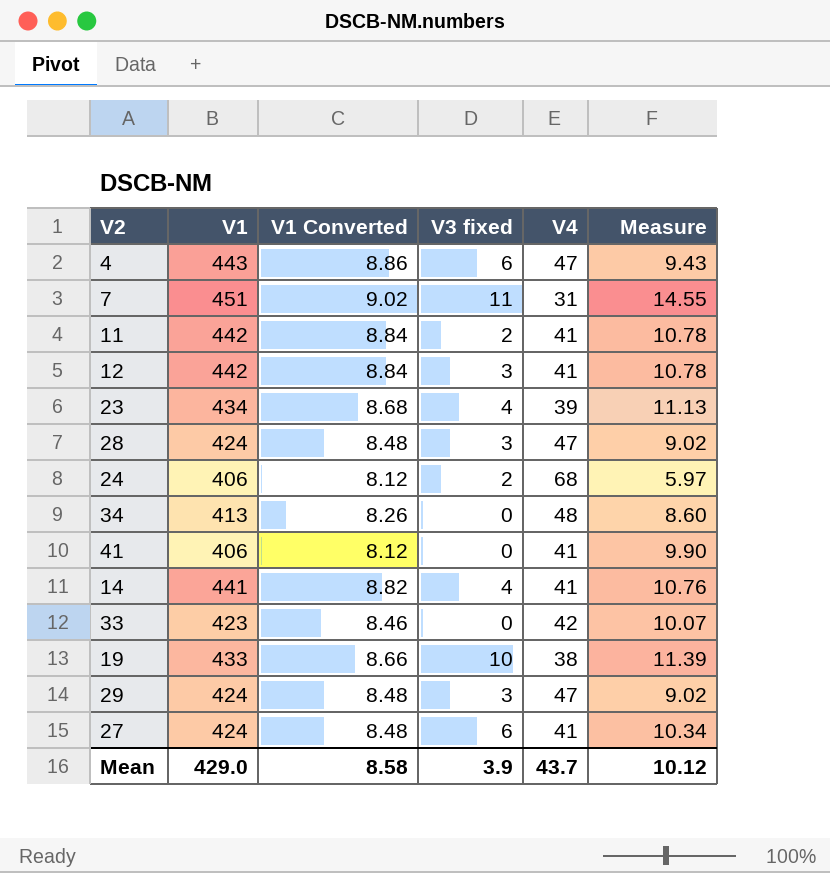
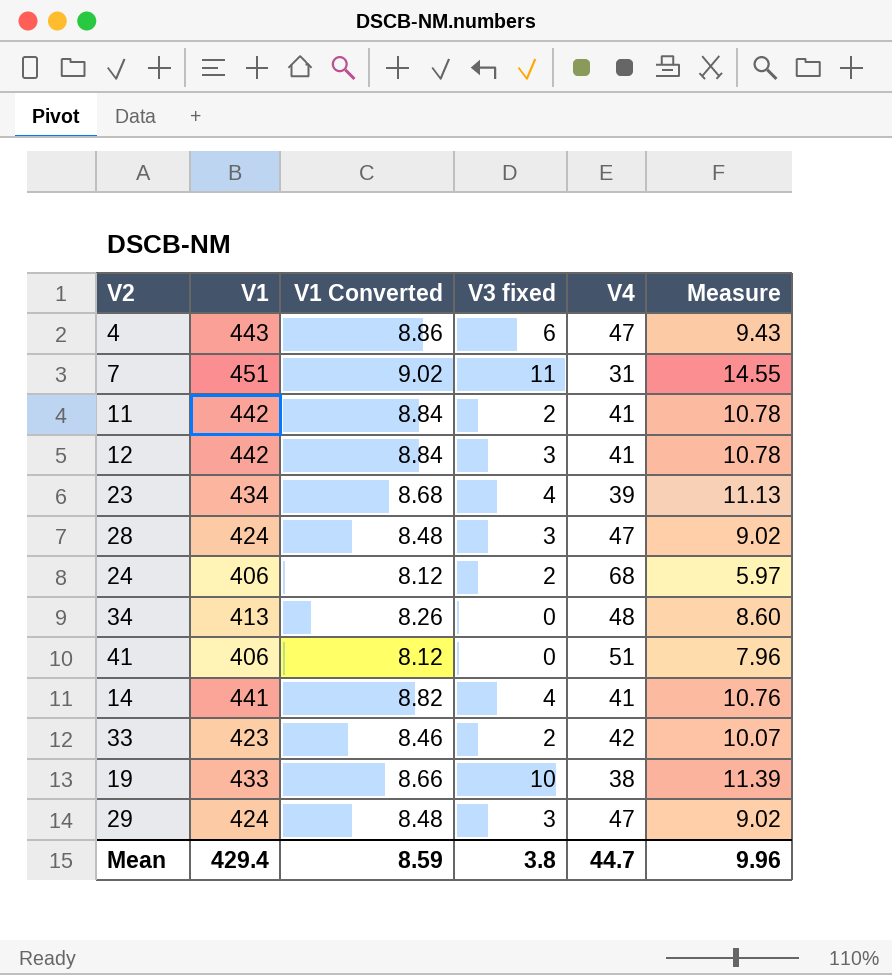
row 27: 424 | 8.48 | 6 | 41 | 10.34 -> none
41 | V4: 41 -> 51
41 | Measure: 9.90 -> 7.96
33 | V3 fixed: 0 -> 2
Mean | V1: 429.0 -> 429.4
Mean | V1 Converted: 8.58 -> 8.59
Mean | V3 fixed: 3.9 -> 3.8
Mean | V4: 43.7 -> 44.7
Mean | Measure: 10.12 -> 9.96

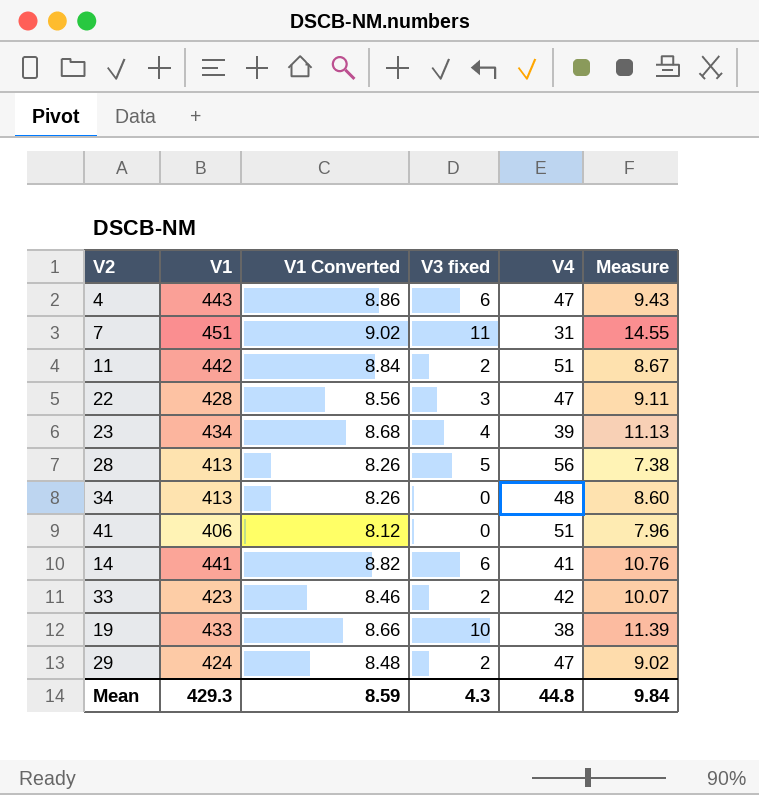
row 12: 442 | 8.84 | 3 | 41 | 10.78 -> none
row 24: 406 | 8.12 | 2 | 68 | 5.97 -> none
11 | V4: 41 -> 51
11 | Measure: 10.78 -> 8.67
row 22: none -> 428 | 8.56 | 3 | 47 | 9.11
28 | V1: 424 -> 413
28 | V1 Converted: 8.48 -> 8.26
28 | V3 fixed: 3 -> 5
28 | V4: 47 -> 56
28 | Measure: 9.02 -> 7.38
14 | V3 fixed: 4 -> 6
29 | V3 fixed: 3 -> 2
Mean | V1: 429.4 -> 429.3
Mean | V3 fixed: 3.8 -> 4.3
Mean | V4: 44.7 -> 44.8
Mean | Measure: 9.96 -> 9.84

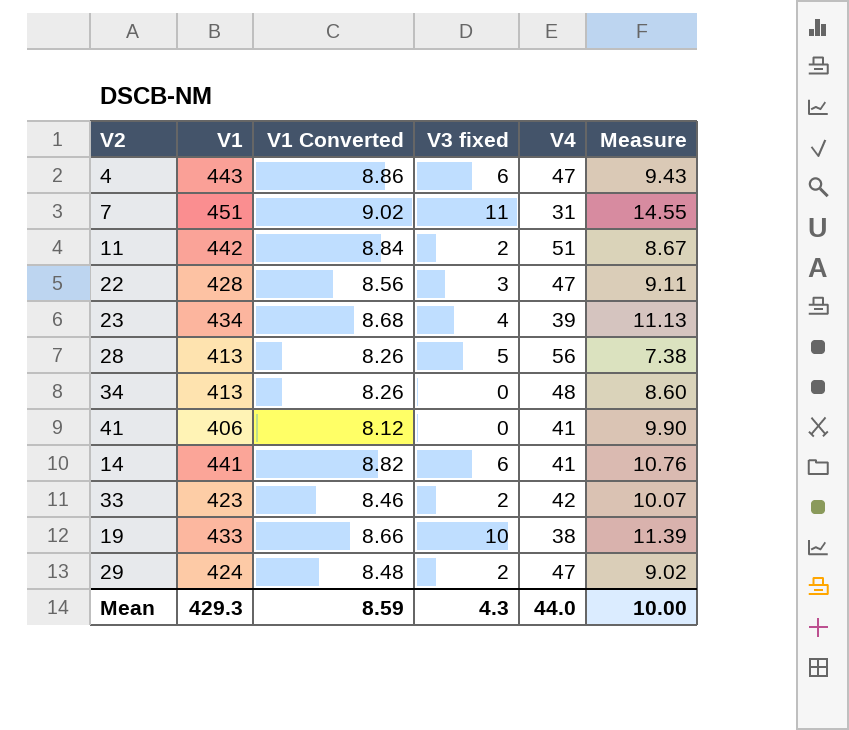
41 | V4: 51 -> 41
41 | Measure: 7.96 -> 9.90
Mean | V4: 44.8 -> 44.0
Mean | Measure: 9.84 -> 10.00

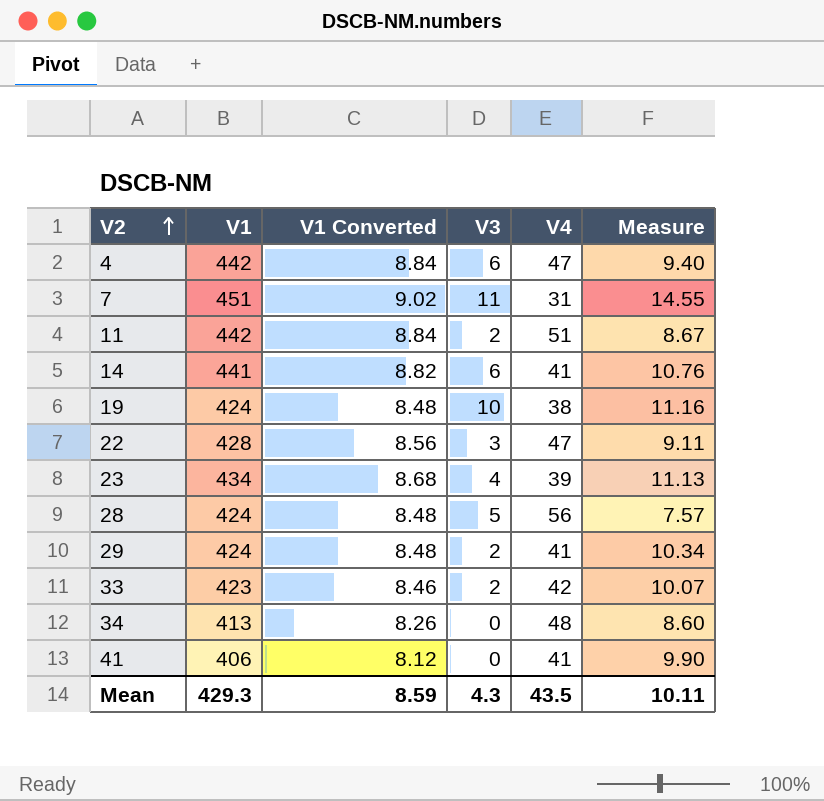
row order: none -> V2 ascending
column name: V3 fixed -> V3
4 | V1: 443 -> 442
4 | V1 Converted: 8.86 -> 8.84
4 | Measure: 9.43 -> 9.40
19 | V1: 433 -> 424
19 | V1 Converted: 8.66 -> 8.48
19 | Measure: 11.39 -> 11.16
28 | V1: 413 -> 424
28 | V1 Converted: 8.26 -> 8.48
28 | Measure: 7.38 -> 7.57
29 | V4: 47 -> 41
29 | Measure: 9.02 -> 10.34
Mean | V4: 44.0 -> 43.5
Mean | Measure: 10.00 -> 10.11

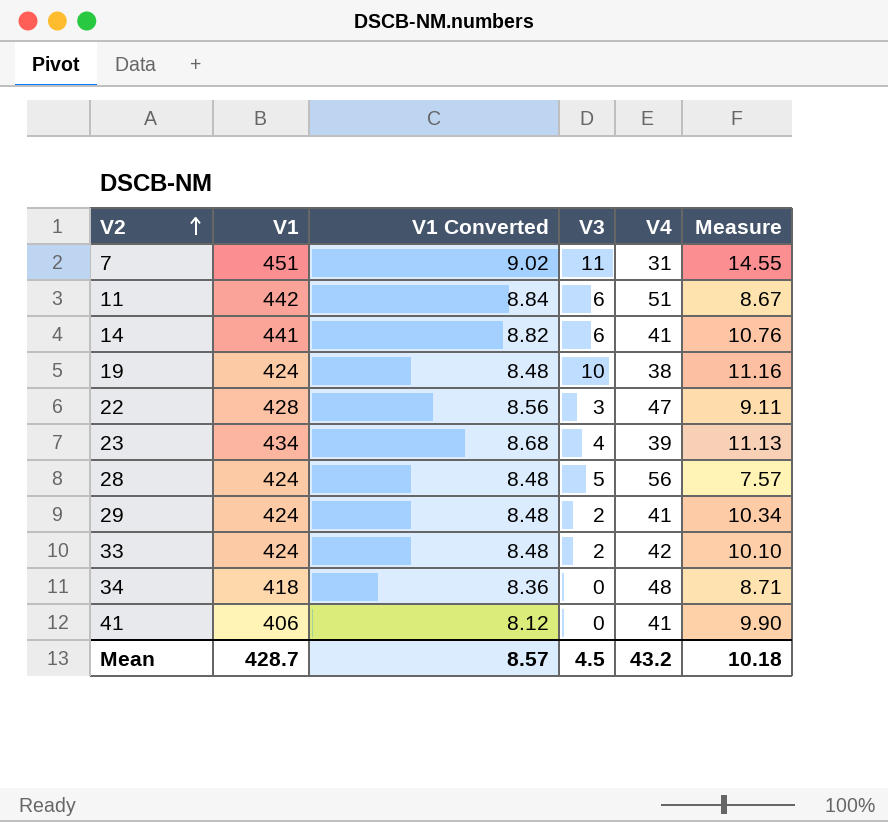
row 4: 442 | 8.84 | 6 | 47 | 9.40 -> none
11 | V3: 2 -> 6
33 | V1: 423 -> 424
33 | V1 Converted: 8.46 -> 8.48
33 | Measure: 10.07 -> 10.10
34 | V1: 413 -> 418
34 | V1 Converted: 8.26 -> 8.36
34 | Measure: 8.60 -> 8.71
Mean | V1: 429.3 -> 428.7
Mean | V1 Converted: 8.59 -> 8.57
Mean | V3: 4.3 -> 4.5
Mean | V4: 43.5 -> 43.2
Mean | Measure: 10.11 -> 10.18

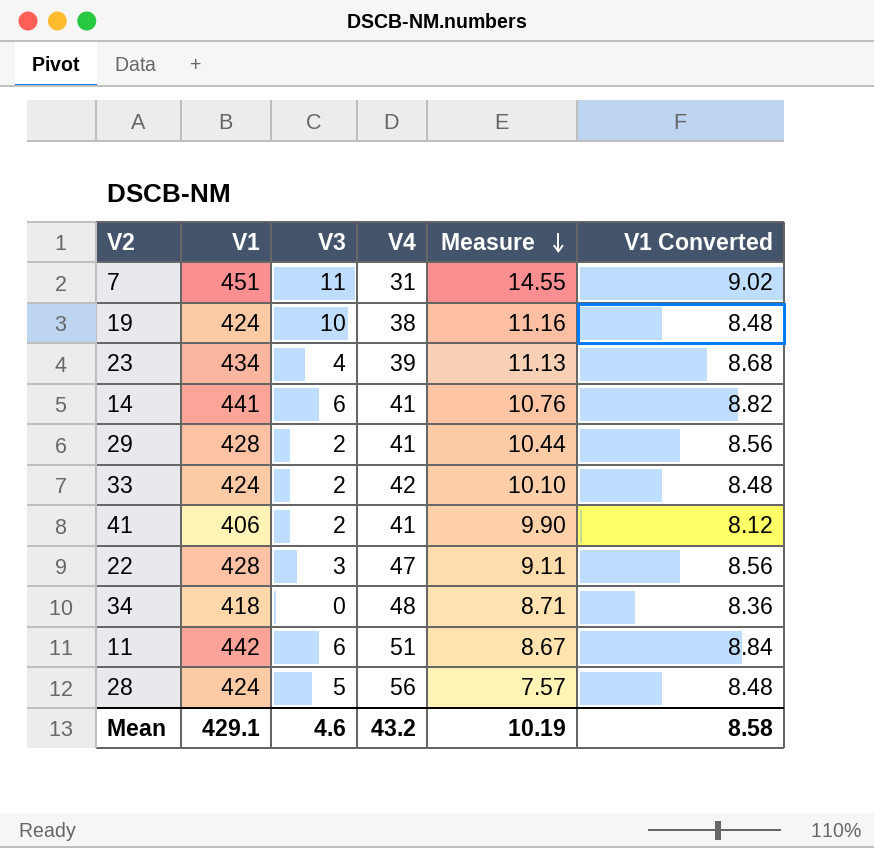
row order: V2 ascending -> Measure descending
column V1 Converted | position: 3 -> 6
29 | V1: 424 -> 428
29 | Measure: 10.34 -> 10.44
29 | V1 Converted: 8.48 -> 8.56
41 | V3: 0 -> 2
Mean | V1: 428.7 -> 429.1
Mean | V3: 4.5 -> 4.6
Mean | Measure: 10.18 -> 10.19
Mean | V1 Converted: 8.57 -> 8.58

